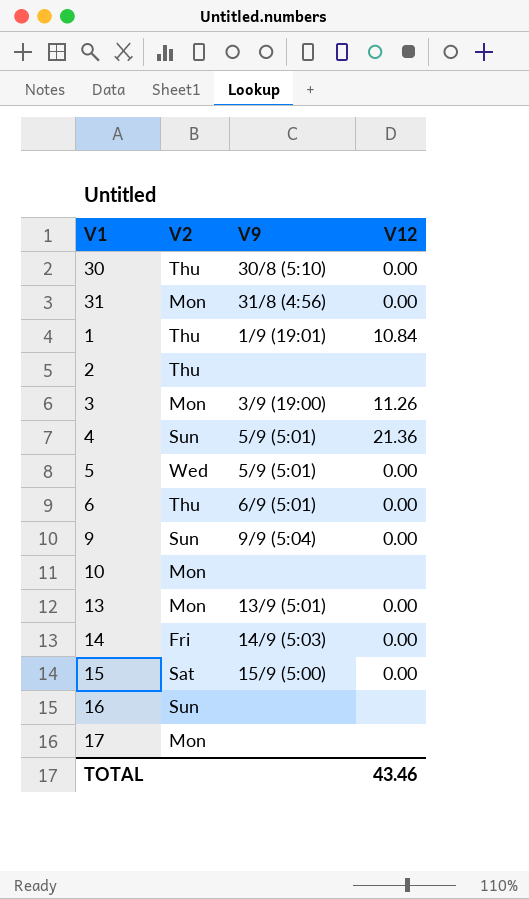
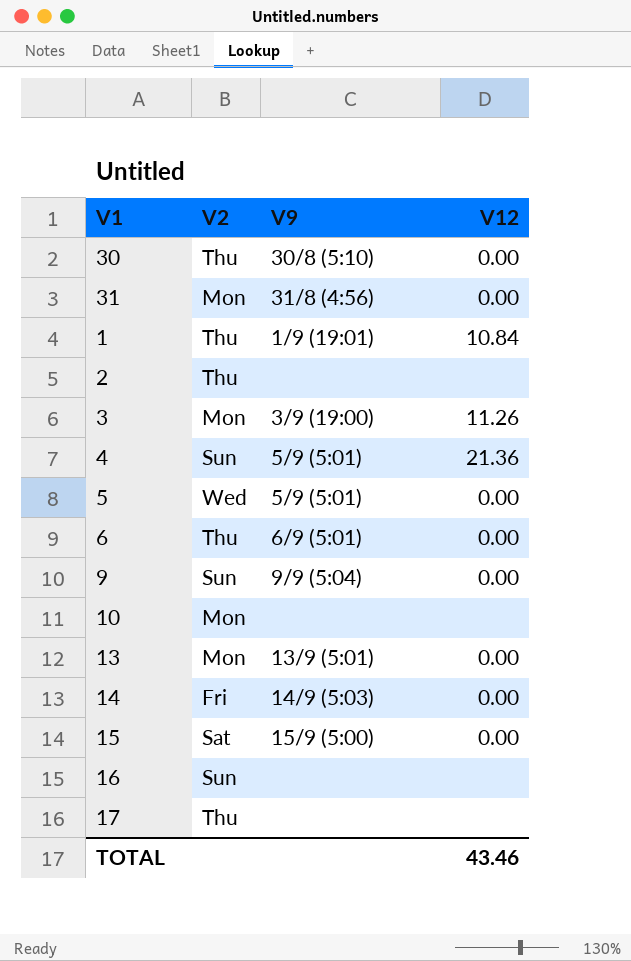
17 | V2: Mon -> Thu

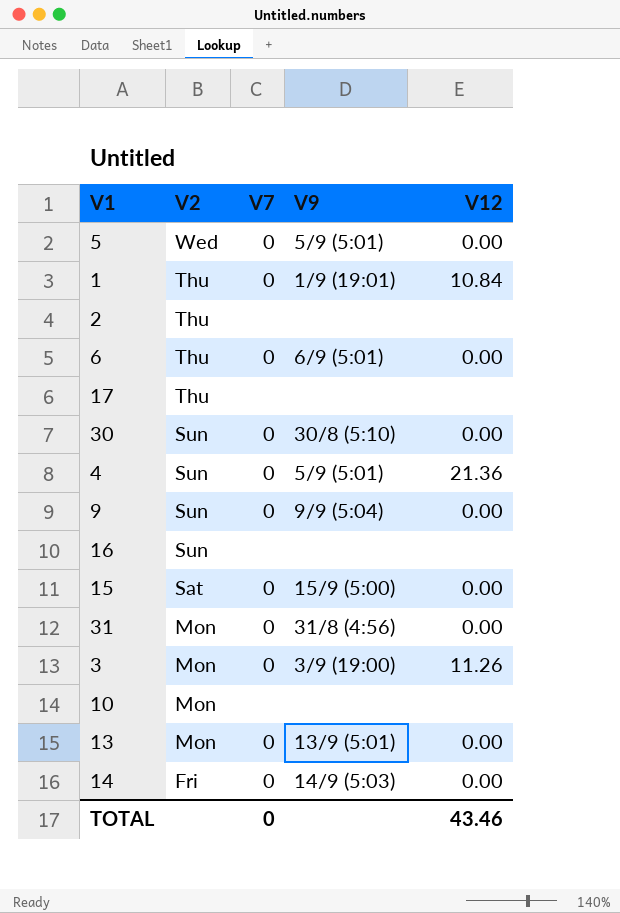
row order: none -> V2 descending
column V7 | position: none -> 3
30 | V2: Thu -> Sun

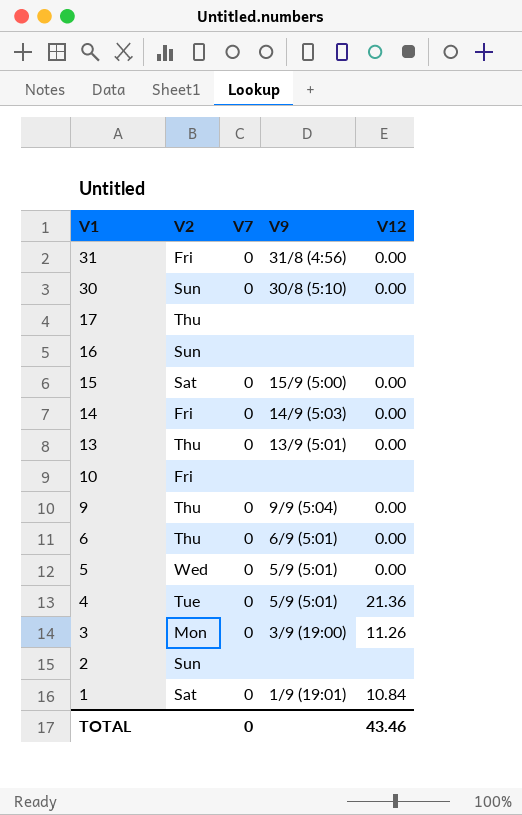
row order: V2 descending -> V1 descending
31 | V2: Mon -> Fri
13 | V2: Mon -> Thu
10 | V2: Mon -> Fri
9 | V2: Sun -> Thu
4 | V2: Sun -> Tue
2 | V2: Thu -> Sun
1 | V2: Thu -> Sat

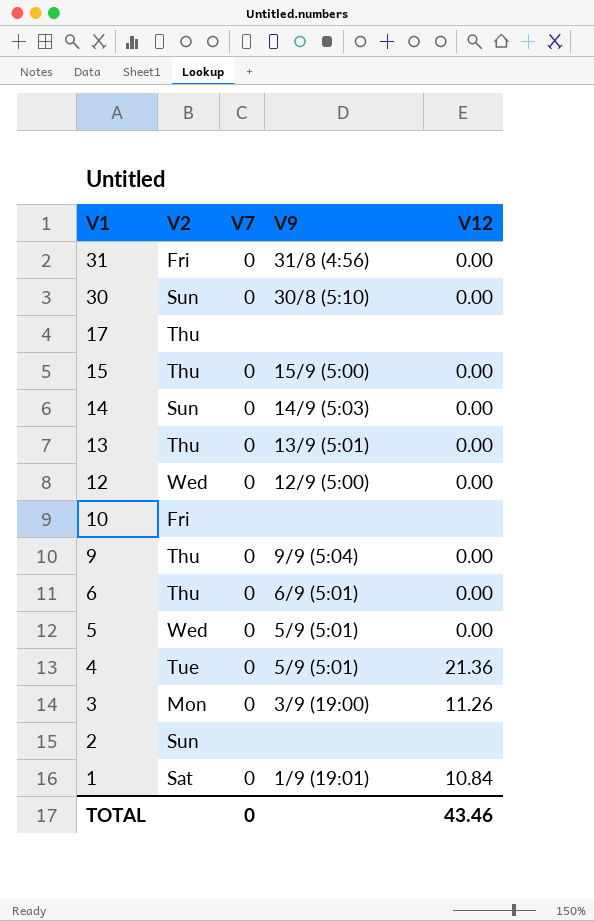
row 16: Sun | none | none | none -> none
15 | V2: Sat -> Thu
14 | V2: Fri -> Sun
row 12: none -> Wed | 0 | 12/9 (5:00) | 0.00

